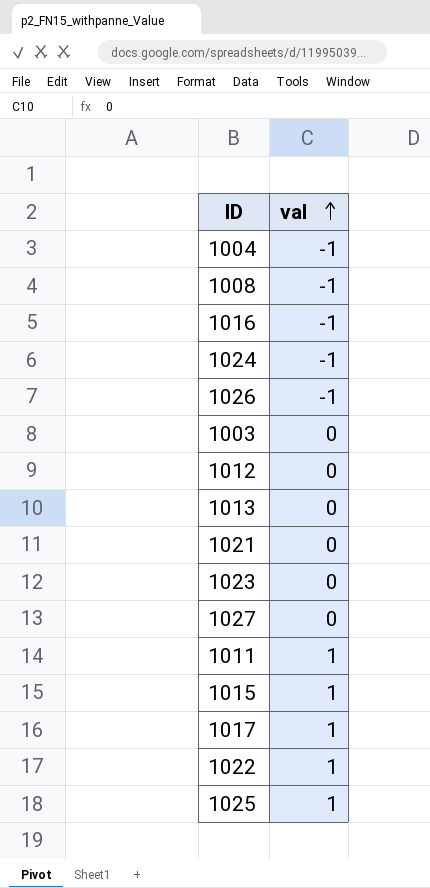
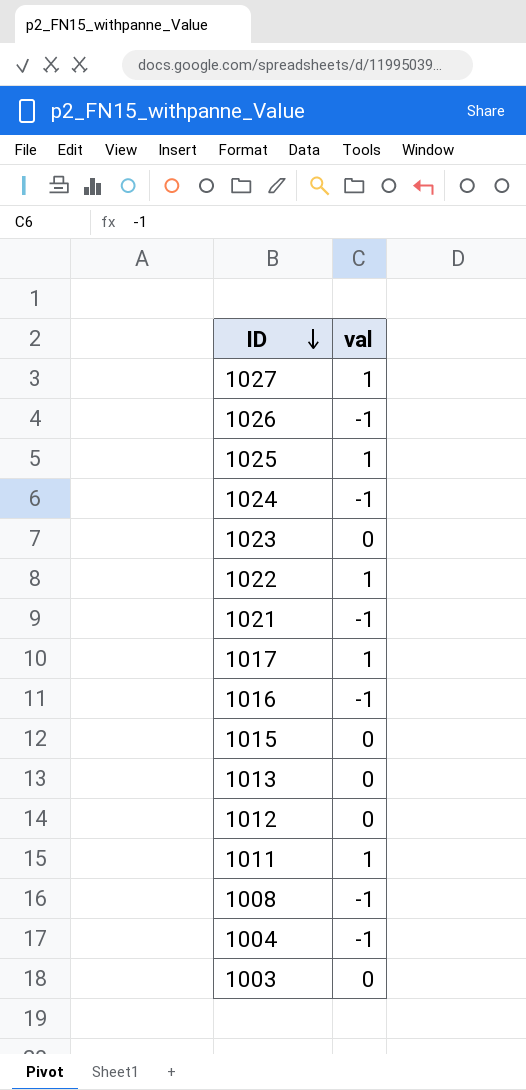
row order: val ascending -> ID descending
1027 | val: 0 -> 1
1021 | val: 0 -> -1
1015 | val: 1 -> 0

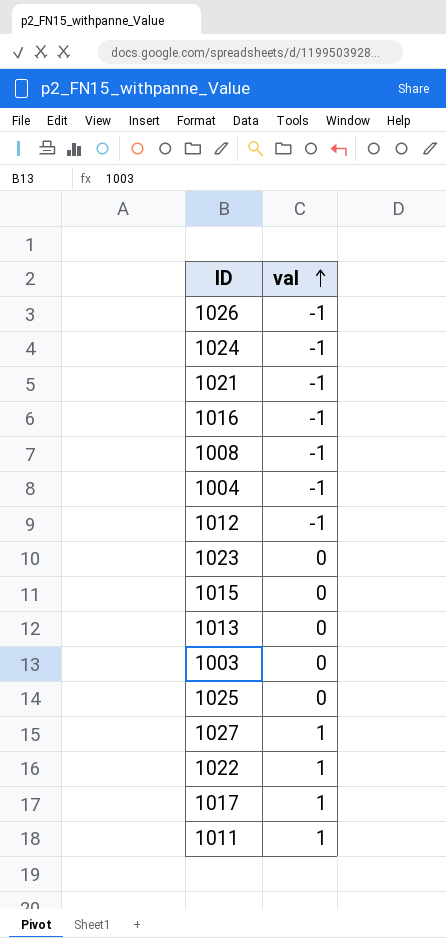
row order: ID descending -> val ascending
1012 | val: 0 -> -1
1025 | val: 1 -> 0

